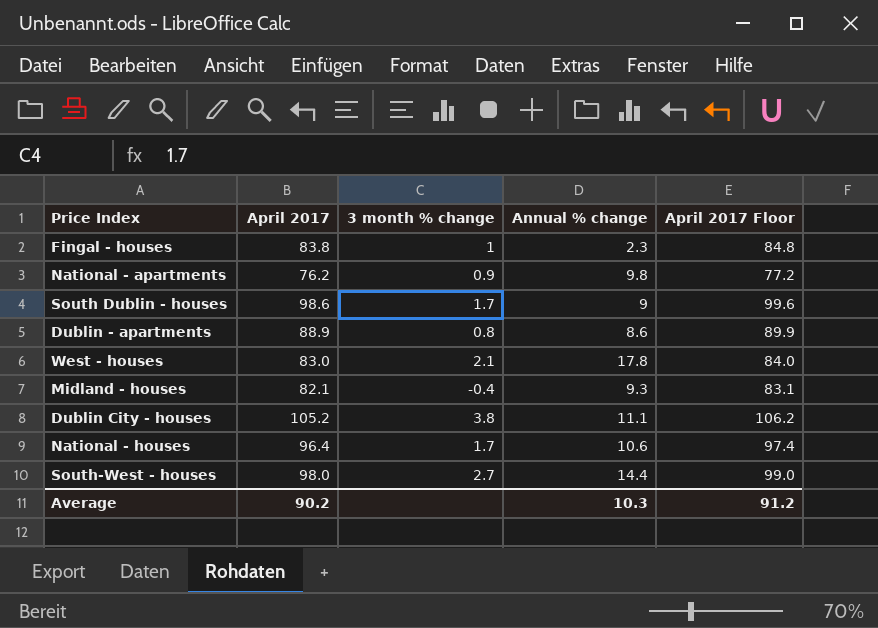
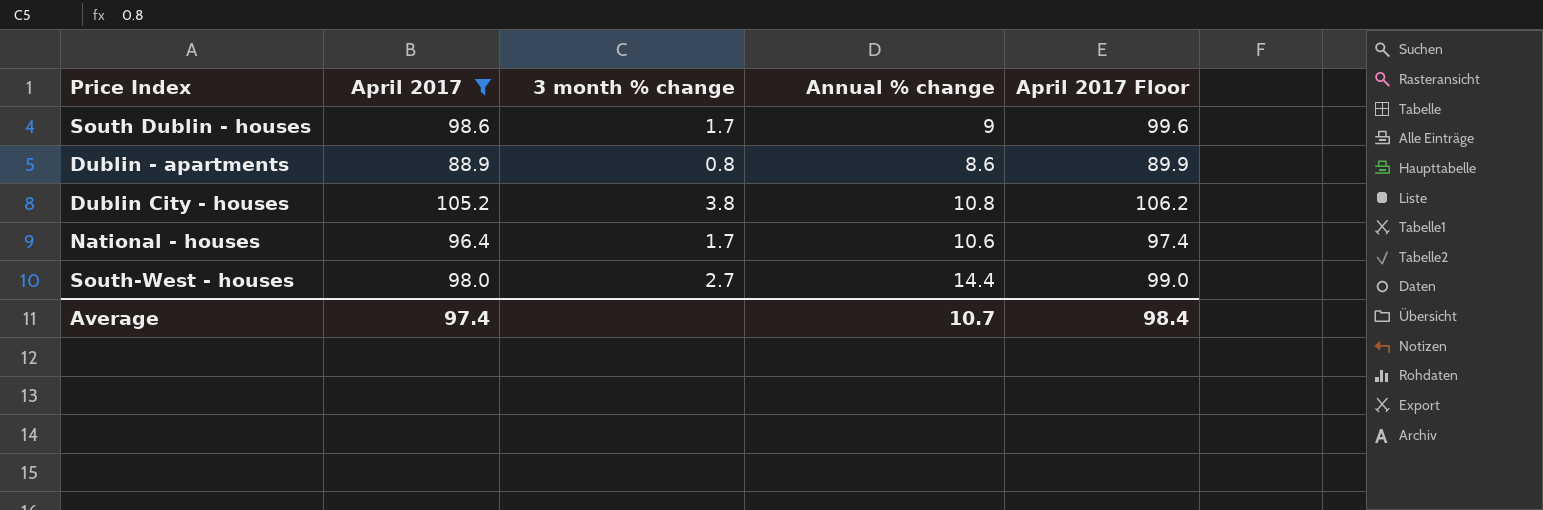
filter: none -> April 2017 >= 88.9
Dublin City - houses | Annual % change: 11.1 -> 10.8
Average | April 2017: 90.2 -> 97.4
Average | Annual % change: 10.3 -> 10.7
Average | April 2017 Floor: 91.2 -> 98.4

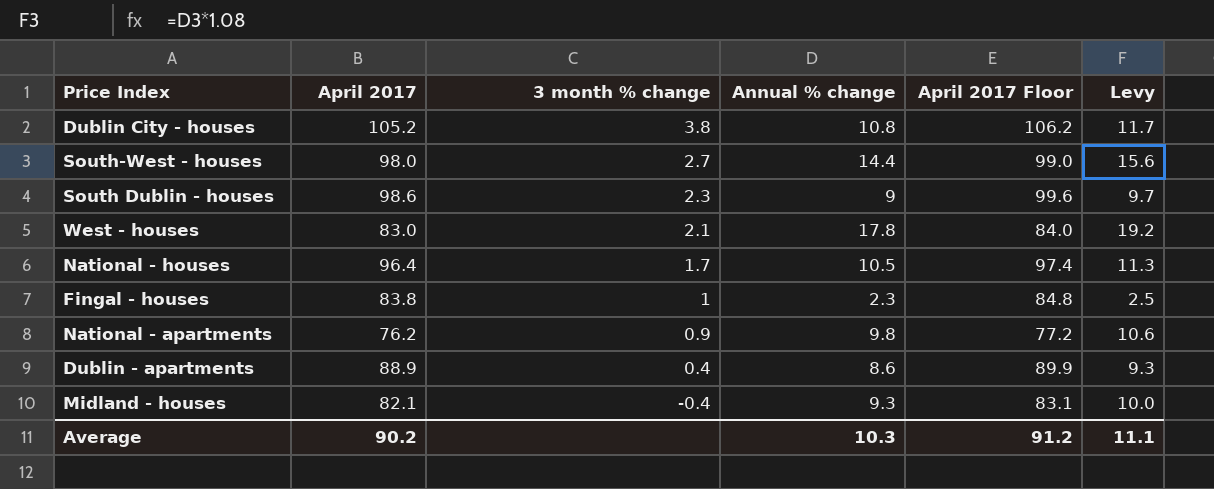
filter: April 2017 >= 88.9 -> none
row order: none -> 3 month % change descending
column Levy | formula: none -> [Annual % change] * 1.08
South Dublin - houses | 3 month % change: 1.7 -> 2.3
National - houses | Annual % change: 10.6 -> 10.5
Dublin - apartments | 3 month % change: 0.8 -> 0.4
Average | April 2017: 97.4 -> 90.2
Average | Annual % change: 10.7 -> 10.3
Average | April 2017 Floor: 98.4 -> 91.2

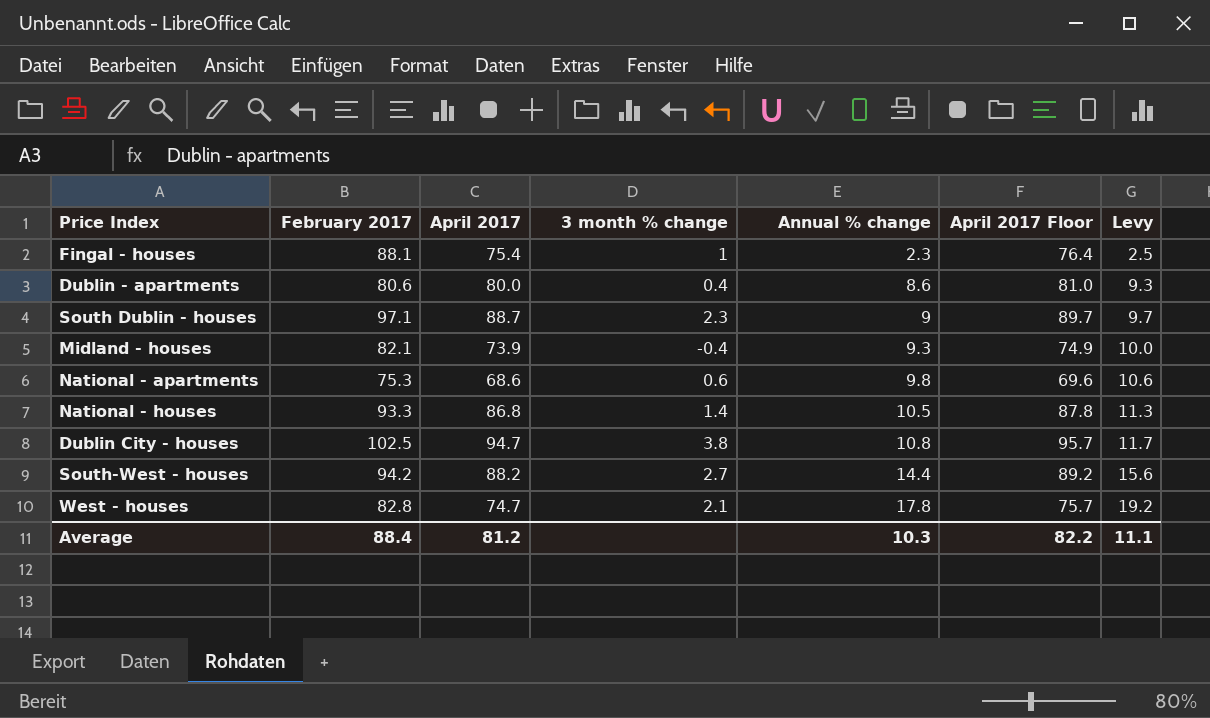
row order: 3 month % change descending -> Annual % change ascending
column February 2017 | position: none -> 2
Fingal - houses | April 2017: 83.8 -> 75.4
Fingal - houses | April 2017 Floor: 84.8 -> 76.4
Dublin - apartments | April 2017: 88.9 -> 80.0
Dublin - apartments | April 2017 Floor: 89.9 -> 81.0
South Dublin - houses | April 2017: 98.6 -> 88.7
South Dublin - houses | April 2017 Floor: 99.6 -> 89.7
Midland - houses | April 2017: 82.1 -> 73.9
Midland - houses | April 2017 Floor: 83.1 -> 74.9
National - apartments | April 2017: 76.2 -> 68.6
National - apartments | 3 month % change: 0.9 -> 0.6
National - apartments | April 2017 Floor: 77.2 -> 69.6
National - houses | April 2017: 96.4 -> 86.8
National - houses | 3 month % change: 1.7 -> 1.4
National - houses | April 2017 Floor: 97.4 -> 87.8
Dublin City - houses | April 2017: 105.2 -> 94.7
Dublin City - houses | April 2017 Floor: 106.2 -> 95.7
South-West - houses | April 2017: 98.0 -> 88.2
South-West - houses | April 2017 Floor: 99.0 -> 89.2
West - houses | April 2017: 83.0 -> 74.7
West - houses | April 2017 Floor: 84.0 -> 75.7
Average | April 2017: 90.2 -> 81.2
Average | April 2017 Floor: 91.2 -> 82.2

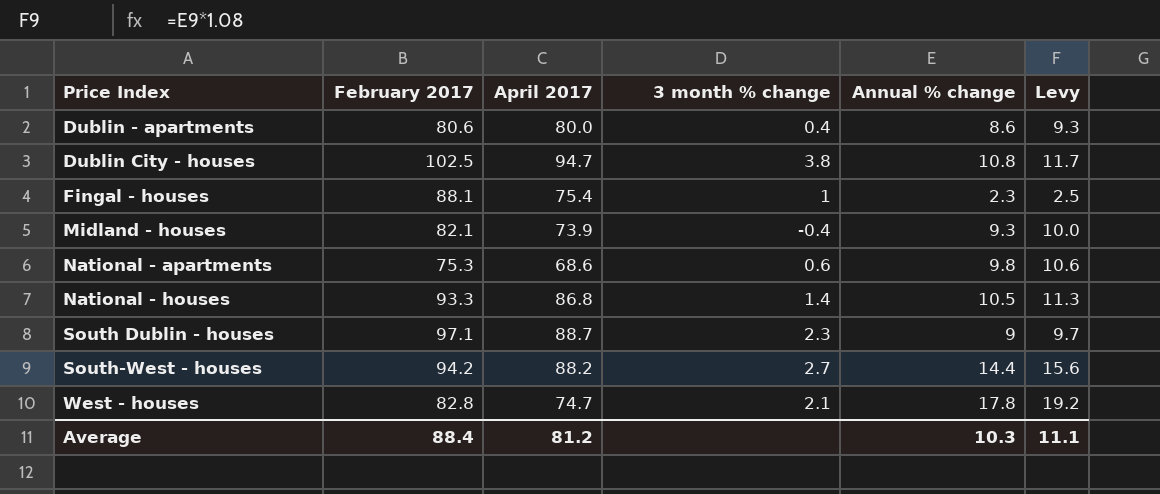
row order: Annual % change ascending -> Price Index ascending
column April 2017 Floor | formula: [April 2017] + 1 -> none

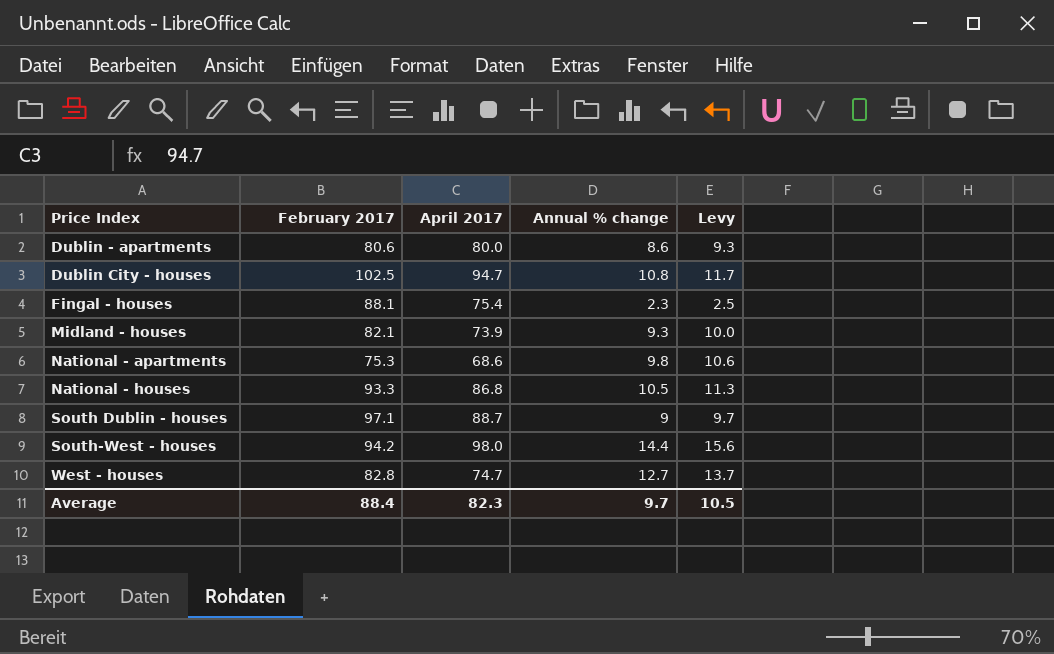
column 3 month % change | position: 4 -> none
South-West - houses | April 2017: 88.2 -> 98.0
West - houses | Annual % change: 17.8 -> 12.7
West - houses | Levy: 19.2 -> 13.7
Average | April 2017: 81.2 -> 82.3
Average | Annual % change: 10.3 -> 9.7
Average | Levy: 11.1 -> 10.5

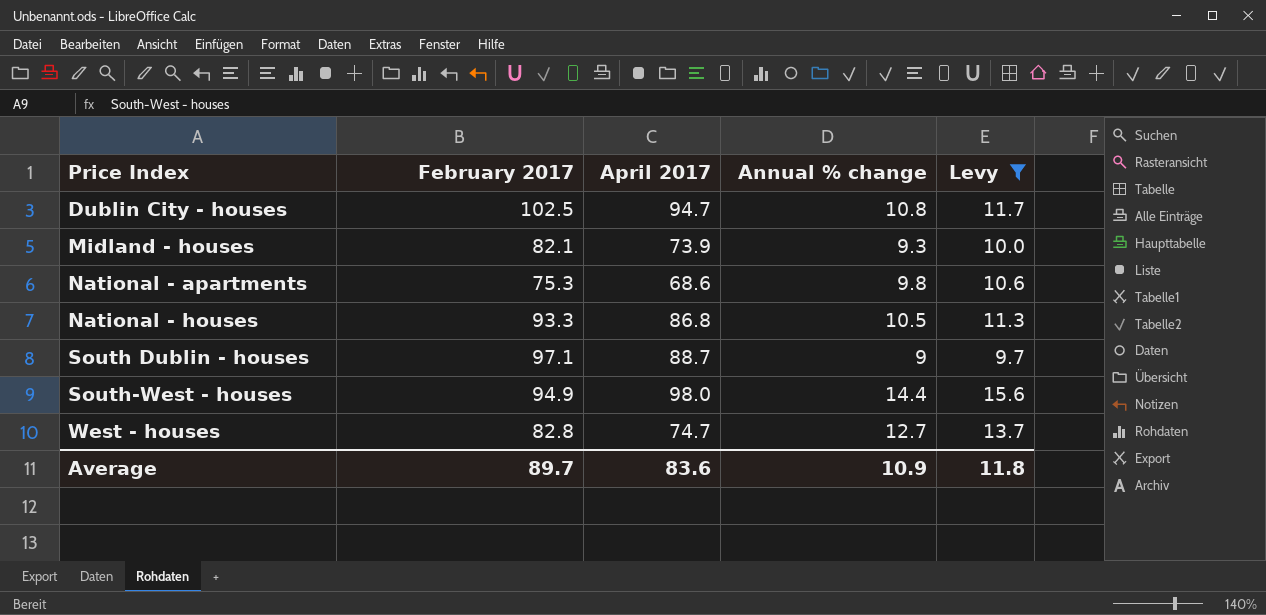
filter: none -> Levy >= 9.7
South-West - houses | February 2017: 94.2 -> 94.9
Average | February 2017: 88.4 -> 89.7
Average | April 2017: 82.3 -> 83.6
Average | Annual % change: 9.7 -> 10.9
Average | Levy: 10.5 -> 11.8

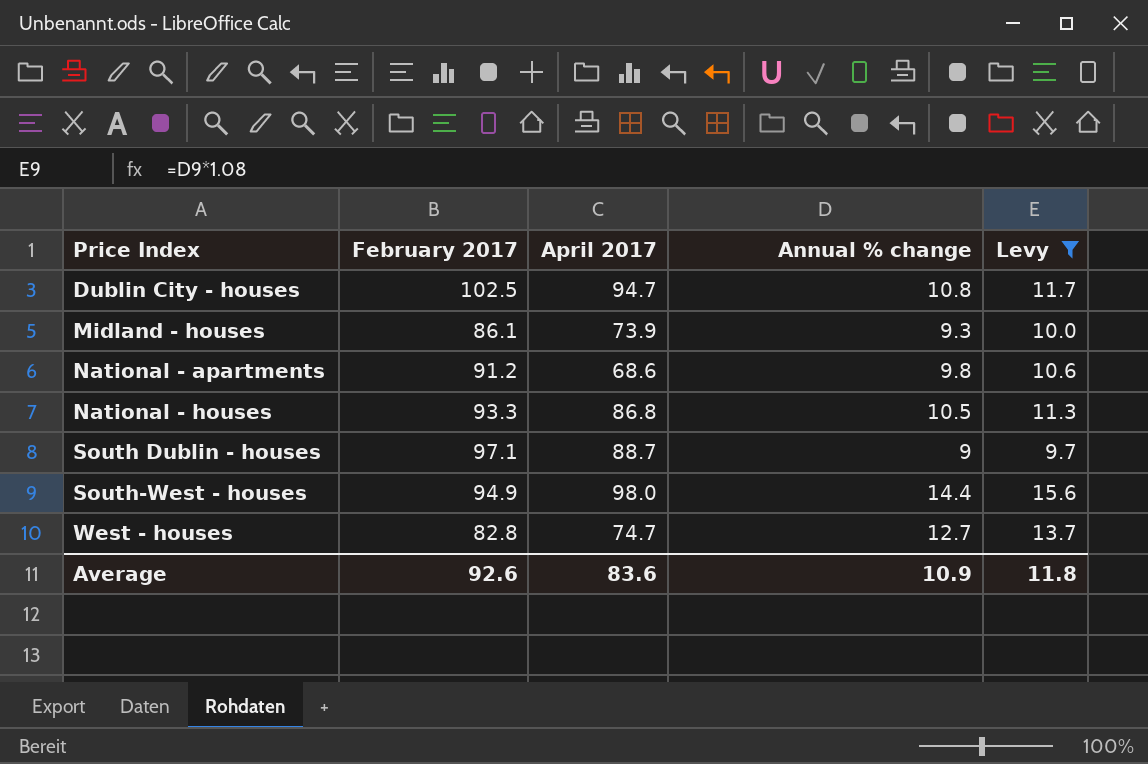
Midland - houses | February 2017: 82.1 -> 86.1
National - apartments | February 2017: 75.3 -> 91.2
Average | February 2017: 89.7 -> 92.6

